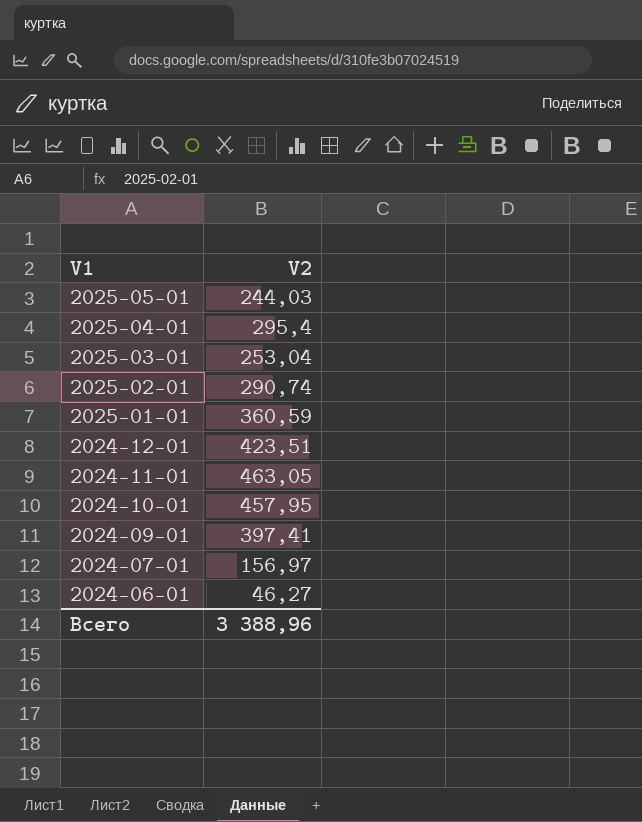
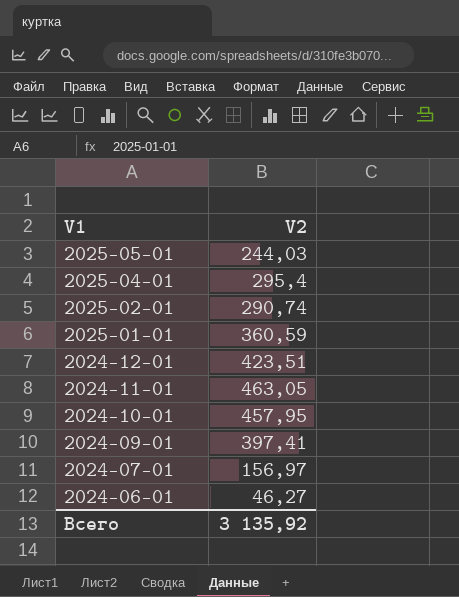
row 2025-03-01: 253,04 -> none
Всего | V2: 3 388,96 -> 3 135,92

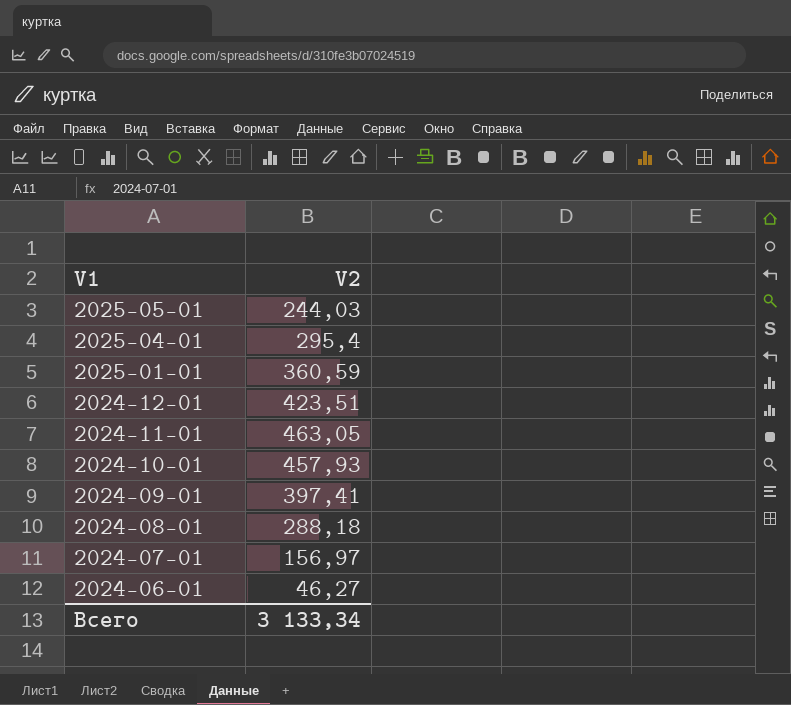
row 2025-02-01: 290,74 -> none
2024-10-01 | V2: 457,95 -> 457,93
row 2024-08-01: none -> 288,18
Всего | V2: 3 135,92 -> 3 133,34

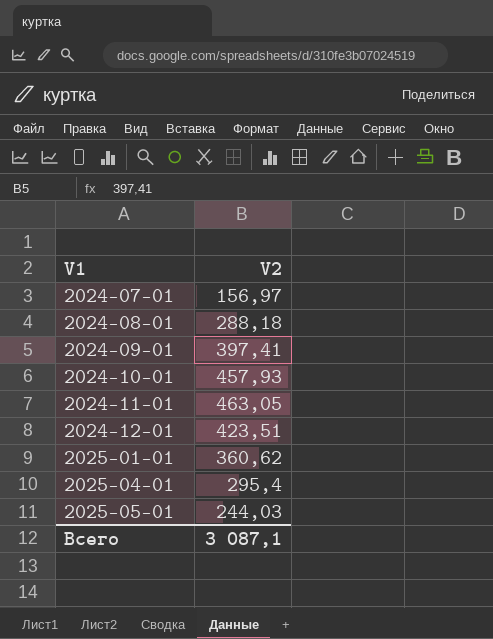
row order: V1 descending -> V1 ascending
row 2024-06-01: 46,27 -> none
2025-01-01 | V2: 360,59 -> 360,62
Всего | V2: 3 133,34 -> 3 087,1

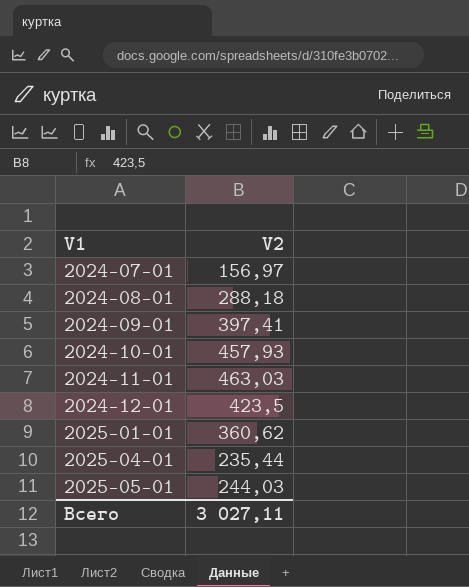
2024-11-01 | V2: 463,05 -> 463,03
2024-12-01 | V2: 423,51 -> 423,5
2025-04-01 | V2: 295,4 -> 235,44
Всего | V2: 3 087,1 -> 3 027,11

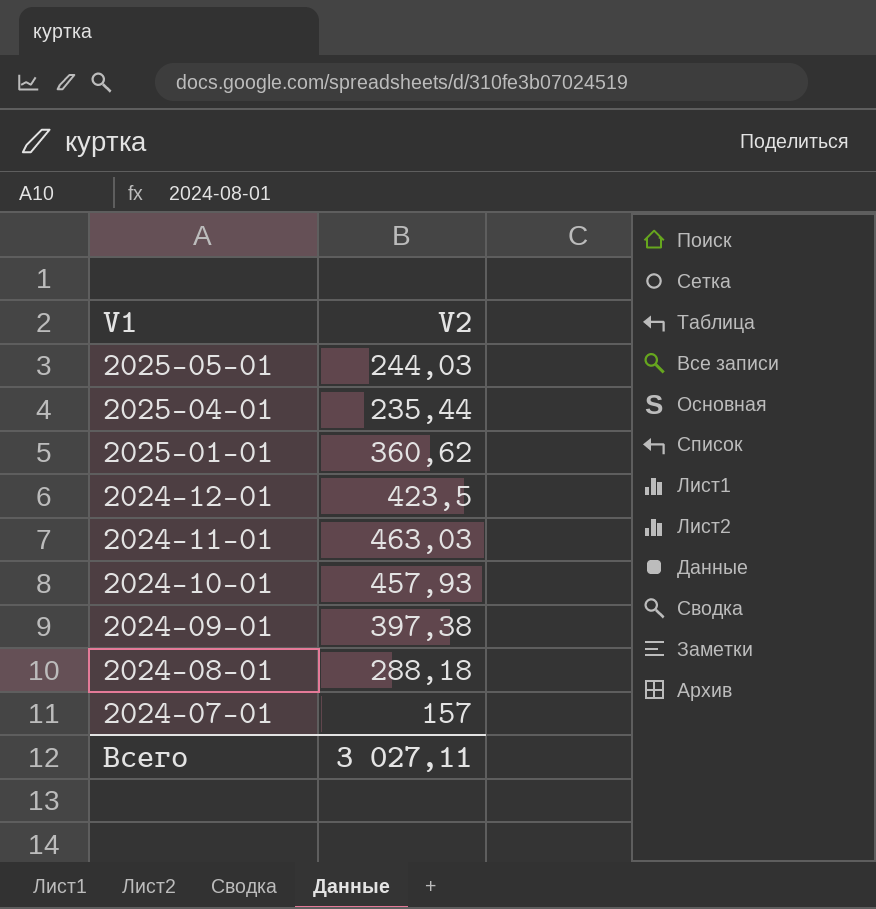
row order: V1 ascending -> V1 descending
2024-09-01 | V2: 397,41 -> 397,38
2024-07-01 | V2: 156,97 -> 157

